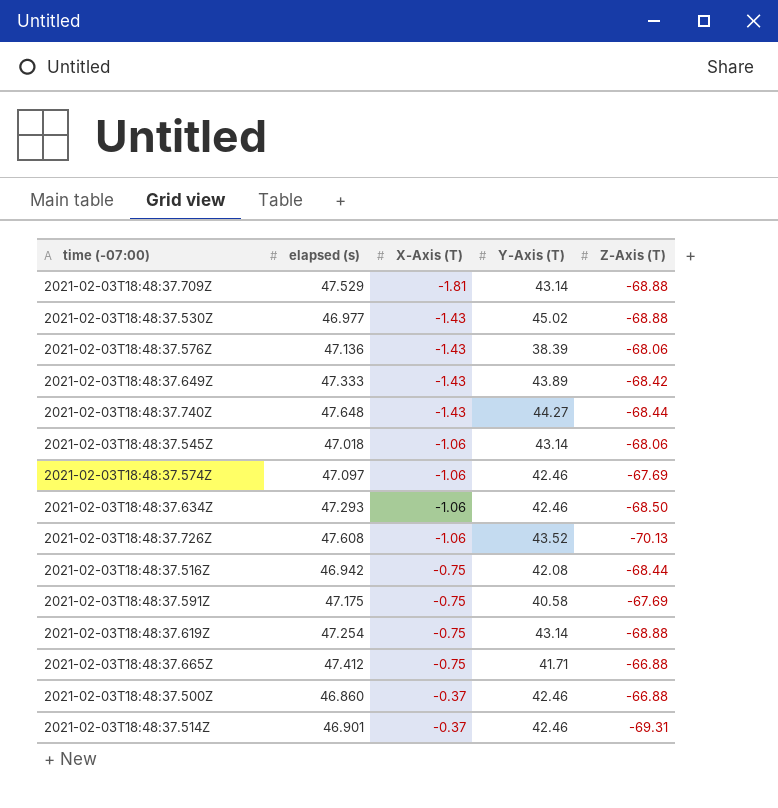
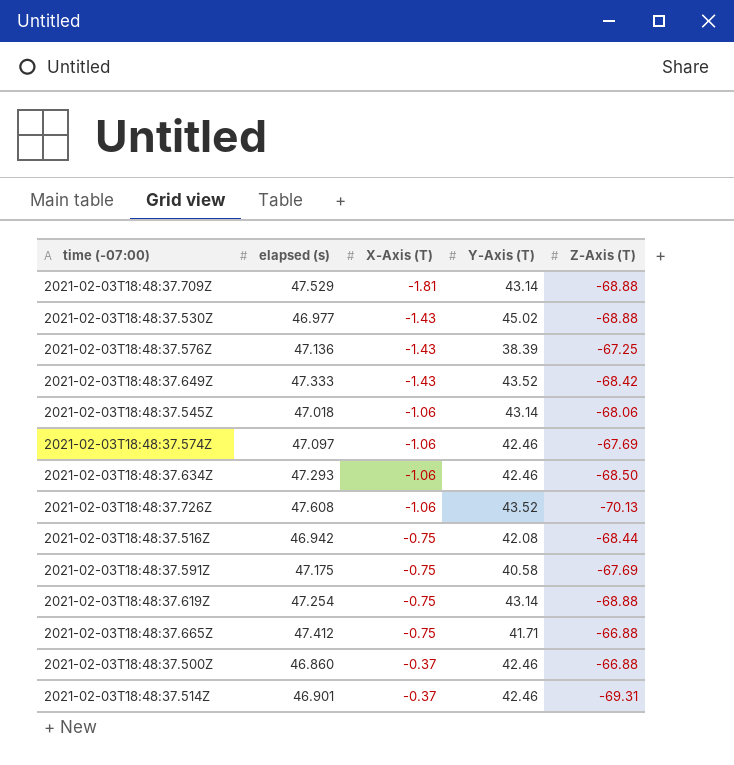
row 2021-02-03T18:48:37.740Z: 47.648 | -1.43 | 44.27 | -68.44 -> none
2021-02-03T18:48:37.576Z | Z-Axis (T): -68.06 -> -67.25
2021-02-03T18:48:37.649Z | Y-Axis (T): 43.89 -> 43.52

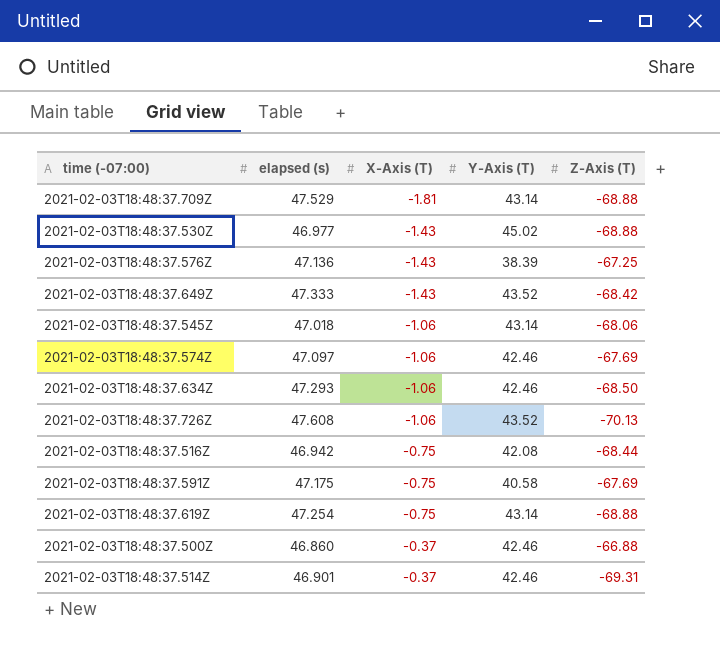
row 2021-02-03T18:48:37.665Z: 47.412 | -0.75 | 41.71 | -66.88 -> none

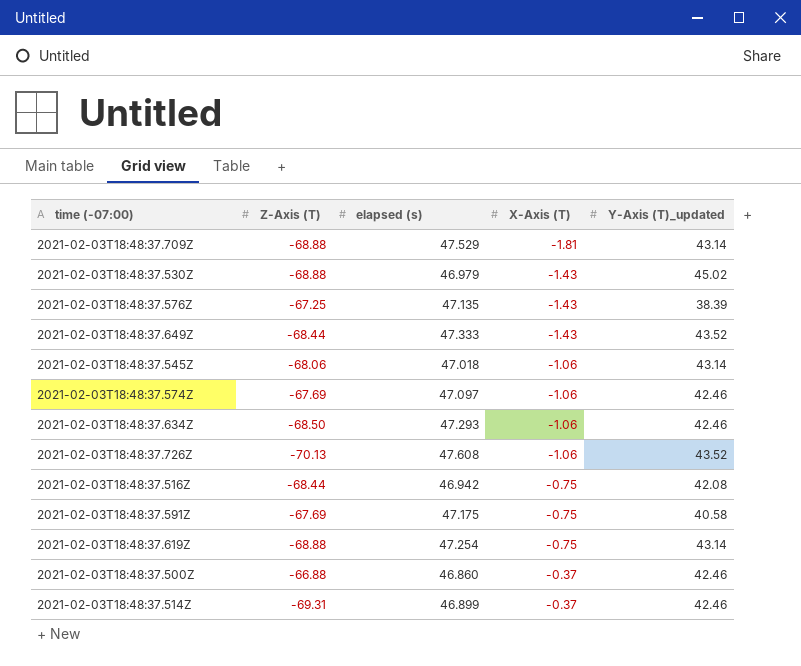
column Z-Axis (T) | position: 5 -> 2
column name: Y-Axis (T) -> Y-Axis (T)_updated
2021-02-03T18:48:37.530Z | elapsed (s): 46.977 -> 46.979
2021-02-03T18:48:37.576Z | elapsed (s): 47.136 -> 47.135
2021-02-03T18:48:37.649Z | Z-Axis (T): -68.42 -> -68.44
2021-02-03T18:48:37.514Z | elapsed (s): 46.901 -> 46.899

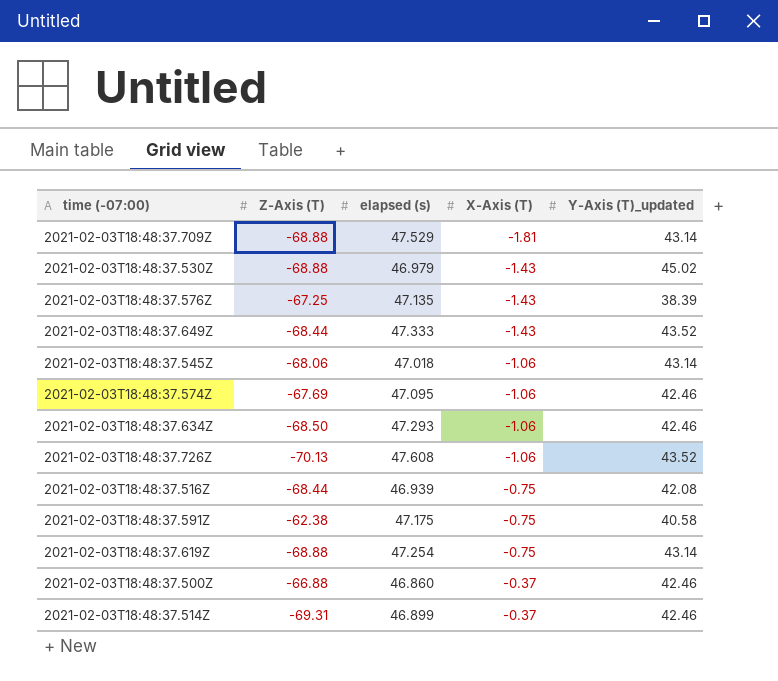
2021-02-03T18:48:37.574Z | elapsed (s): 47.097 -> 47.095
2021-02-03T18:48:37.516Z | elapsed (s): 46.942 -> 46.939
2021-02-03T18:48:37.591Z | Z-Axis (T): -67.69 -> -62.38

